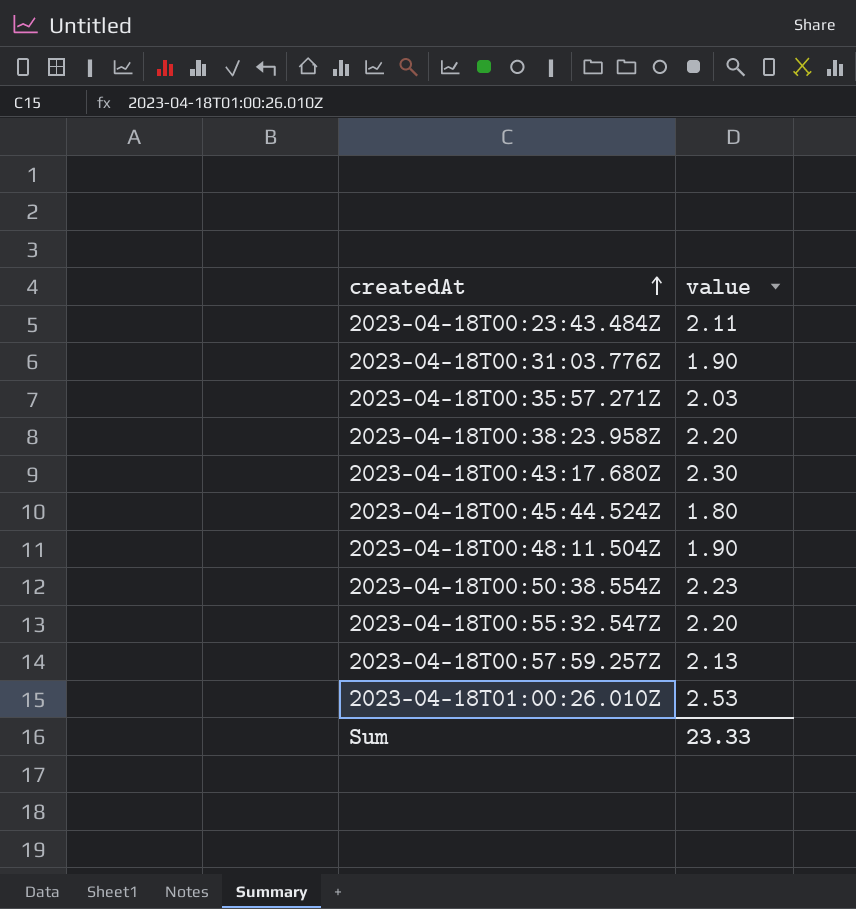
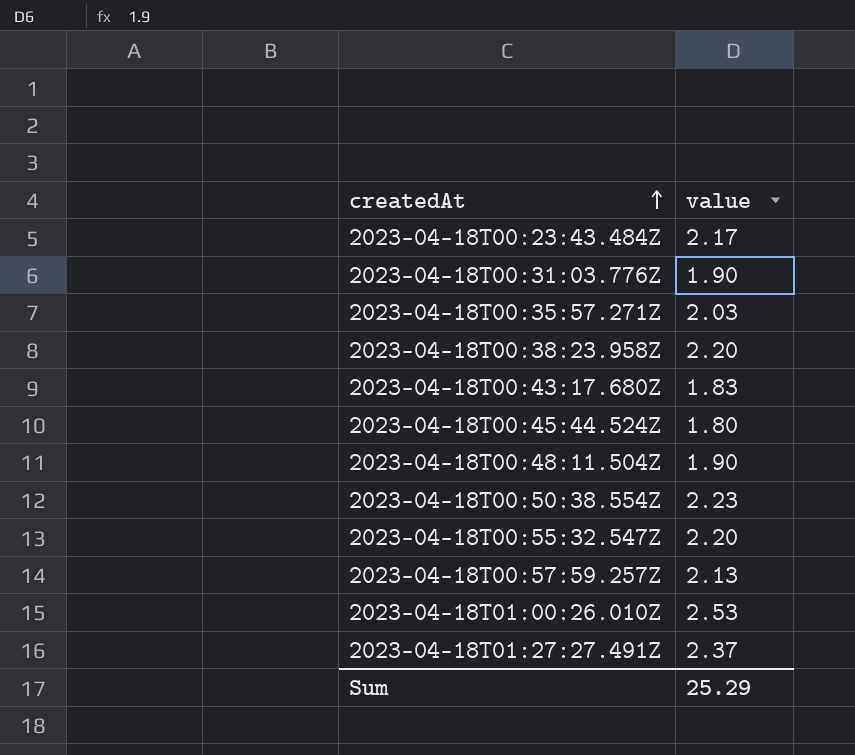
2023-04-18T00:23:43.484Z | value: 2.11 -> 2.17
2023-04-18T00:43:17.680Z | value: 2.30 -> 1.83
row 2023-04-18T01:27:27.491Z: none -> 2.37
Sum | value: 23.33 -> 25.29

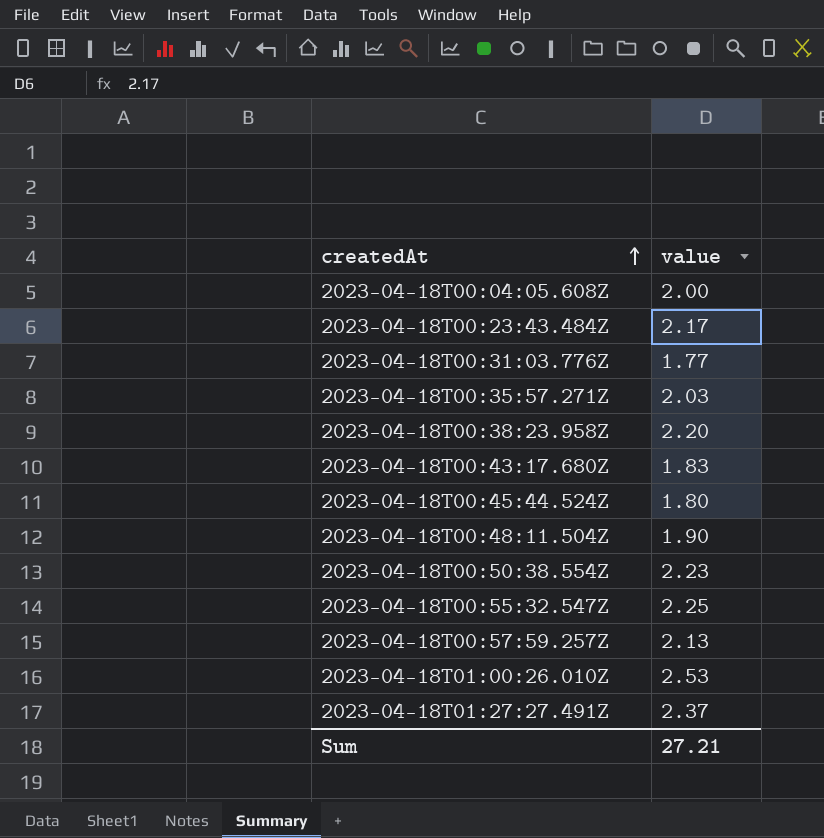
row 2023-04-18T00:04:05.608Z: none -> 2.00
2023-04-18T00:31:03.776Z | value: 1.90 -> 1.77
2023-04-18T00:55:32.547Z | value: 2.20 -> 2.25
Sum | value: 25.29 -> 27.21

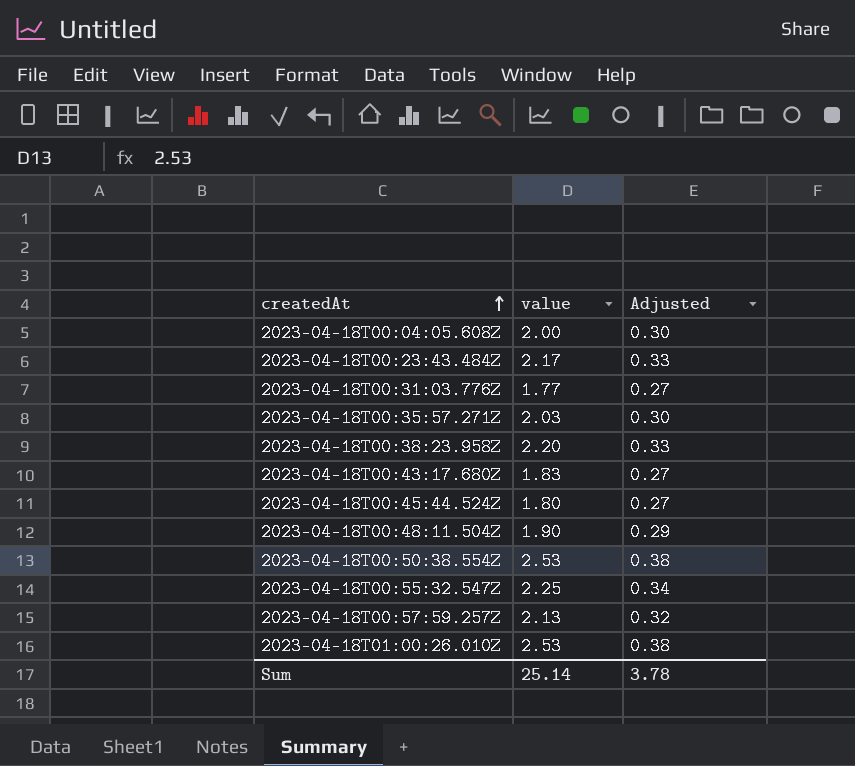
column Adjusted | formula: none -> [value] * 0.15
row 2023-04-18T01:27:27.491Z: 2.37 -> none
2023-04-18T00:50:38.554Z | value: 2.23 -> 2.53
Sum | value: 27.21 -> 25.14

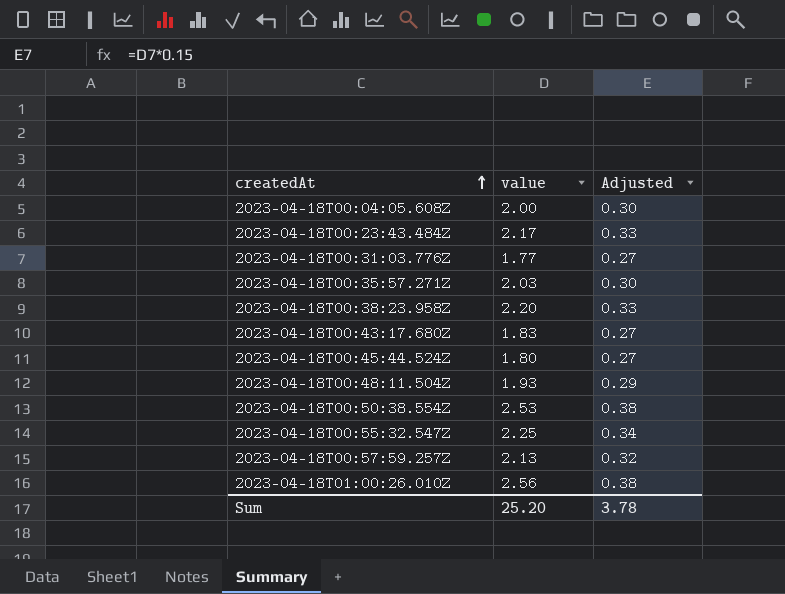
2023-04-18T00:48:11.504Z | value: 1.90 -> 1.93
2023-04-18T01:00:26.010Z | value: 2.53 -> 2.56
Sum | value: 25.14 -> 25.20

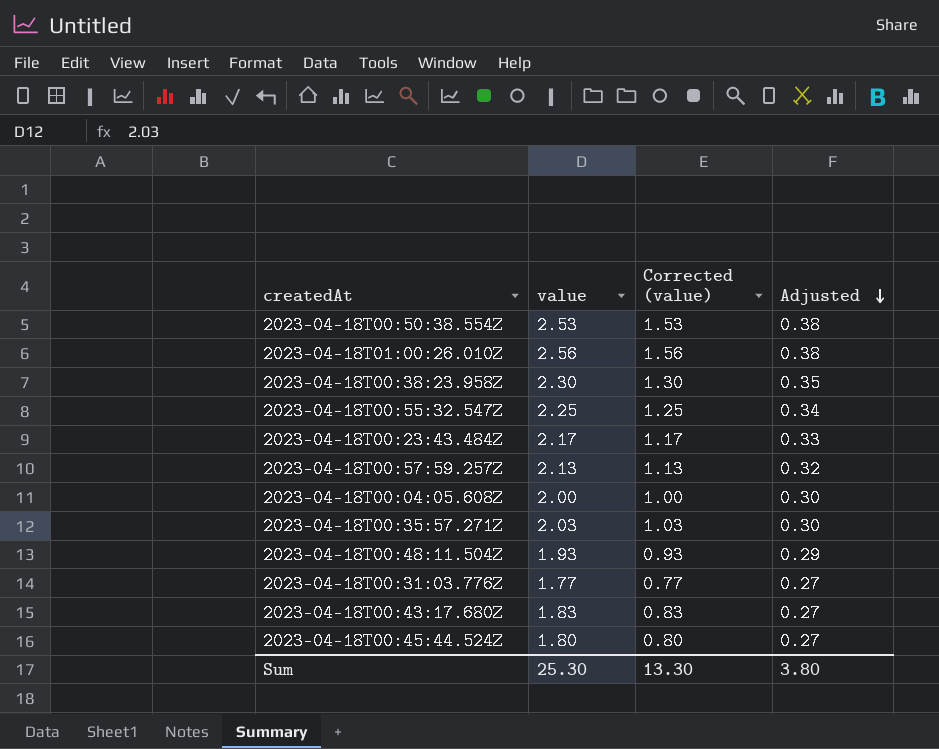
row order: createdAt ascending -> Adjusted descending
column Corrected (value) | formula: none -> [value] - 1
2023-04-18T00:38:23.958Z | value: 2.20 -> 2.30
2023-04-18T00:38:23.958Z | Adjusted: 0.33 -> 0.35
Sum | value: 25.20 -> 25.30
Sum | Adjusted: 3.78 -> 3.80

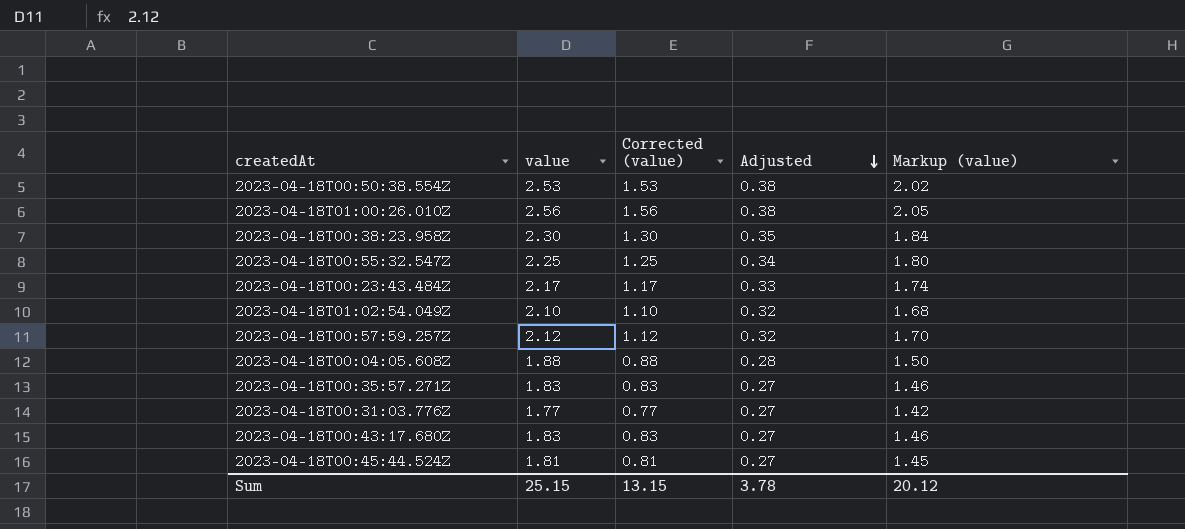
column Markup (value) | formula: none -> [value] * 0.8
row 2023-04-18T00:48:11.504Z: 1.93 | 0.93 | 0.29 -> none
row 2023-04-18T01:02:54.049Z: none -> 2.10 | 1.10 | 0.32 | 1.68
2023-04-18T00:57:59.257Z | value: 2.13 -> 2.12
2023-04-18T00:57:59.257Z | Corrected (value): 1.13 -> 1.12
2023-04-18T00:04:05.608Z | value: 2.00 -> 1.88
2023-04-18T00:04:05.608Z | Corrected (value): 1.00 -> 0.88
2023-04-18T00:04:05.608Z | Adjusted: 0.30 -> 0.28
2023-04-18T00:35:57.271Z | value: 2.03 -> 1.83
2023-04-18T00:35:57.271Z | Corrected (value): 1.03 -> 0.83
2023-04-18T00:35:57.271Z | Adjusted: 0.30 -> 0.27
2023-04-18T00:45:44.524Z | value: 1.80 -> 1.81
2023-04-18T00:45:44.524Z | Corrected (value): 0.80 -> 0.81
Sum | value: 25.30 -> 25.15
Sum | Corrected (value): 13.30 -> 13.15
Sum | Adjusted: 3.80 -> 3.78

